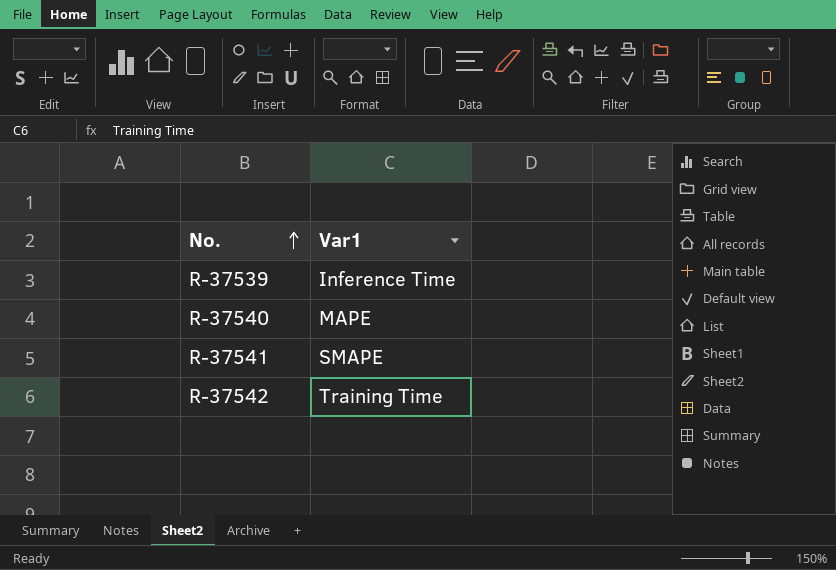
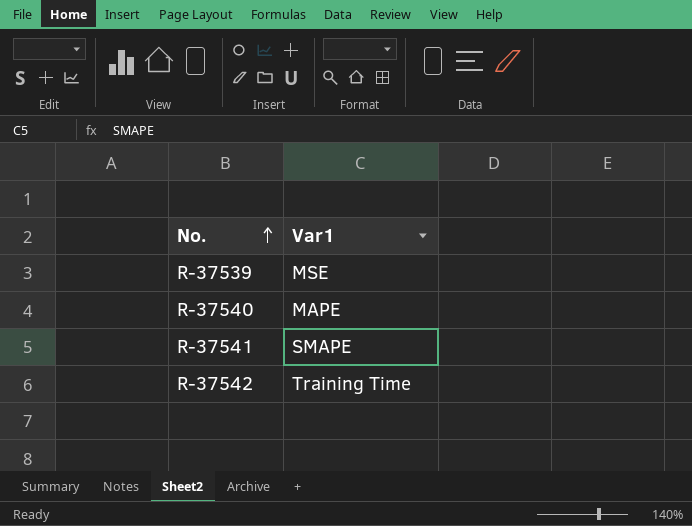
R-37539 | Var1: Inference Time -> MSE

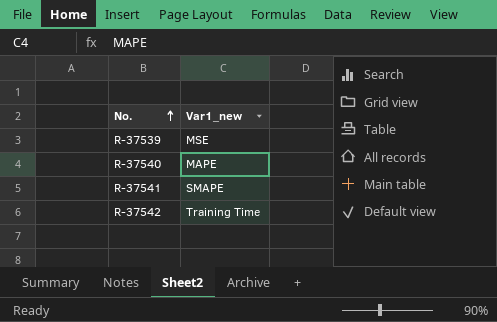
column name: Var1 -> Var1_new

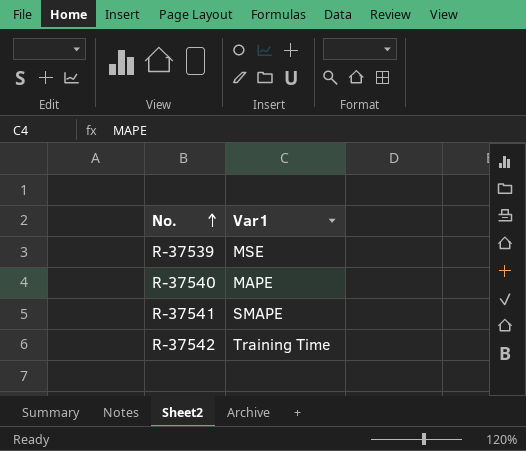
column name: Var1_new -> Var1

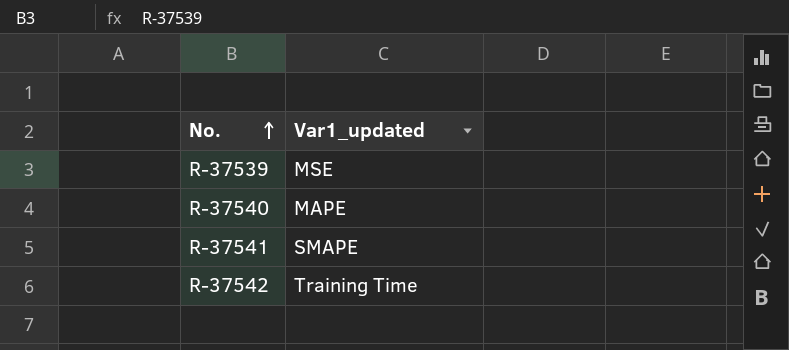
column name: Var1 -> Var1_updated

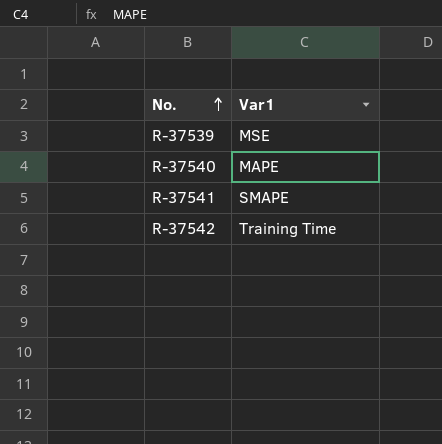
column name: Var1_updated -> Var1

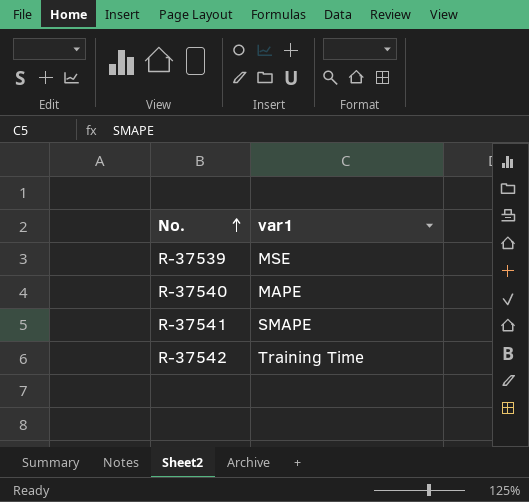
column name: Var1 -> var1

